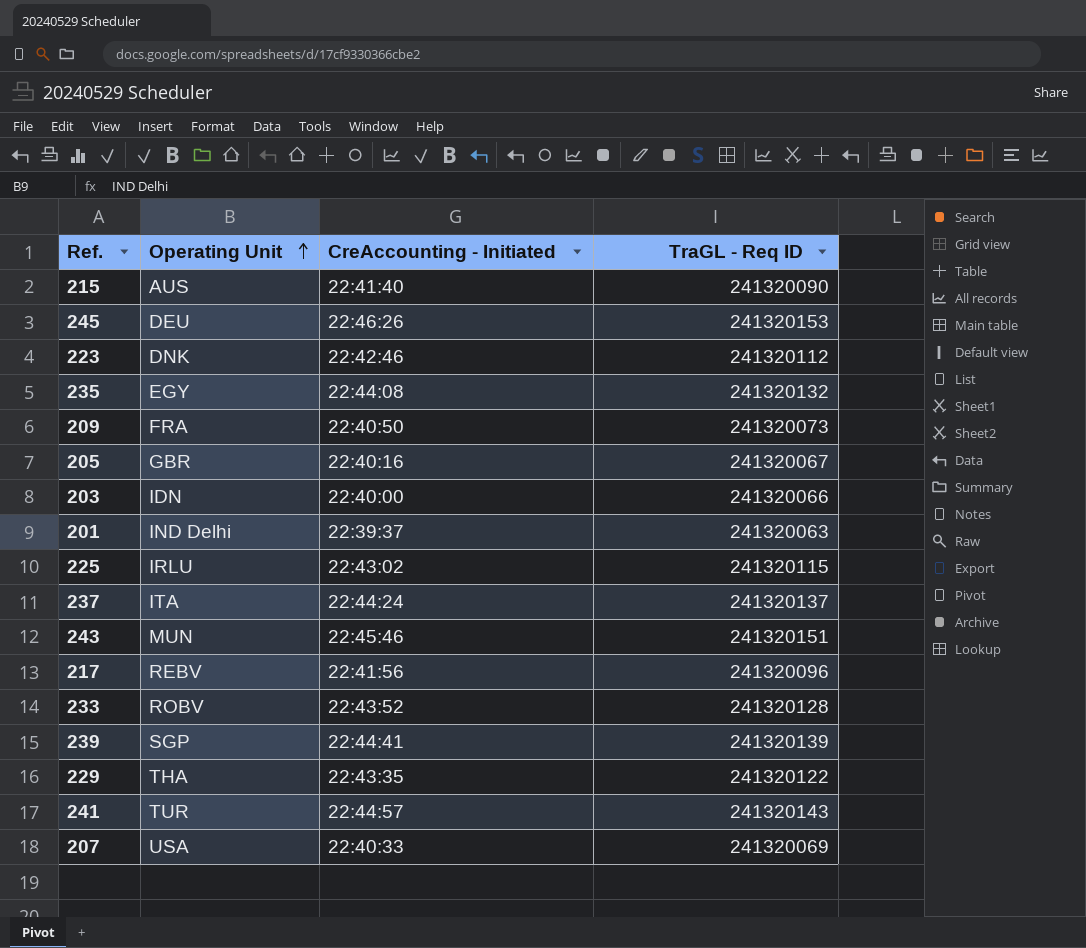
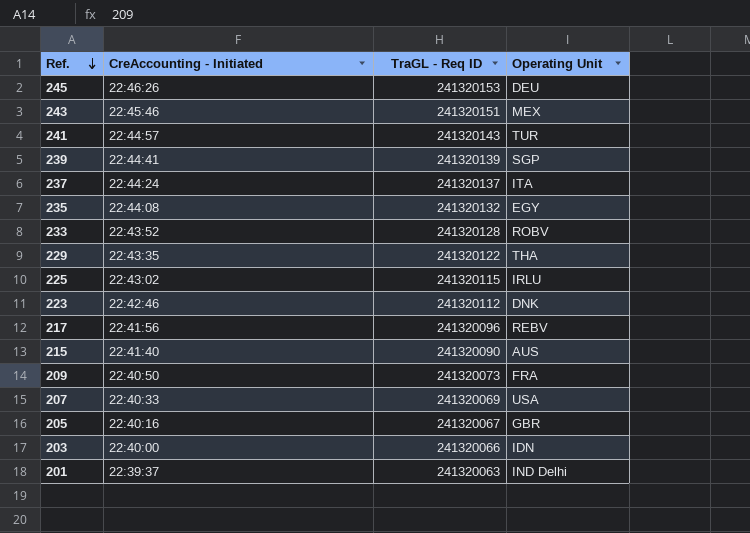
row order: Operating Unit ascending -> Ref. descending
column Operating Unit | position: 2 -> 4
243 | Operating Unit: MUN -> MEX

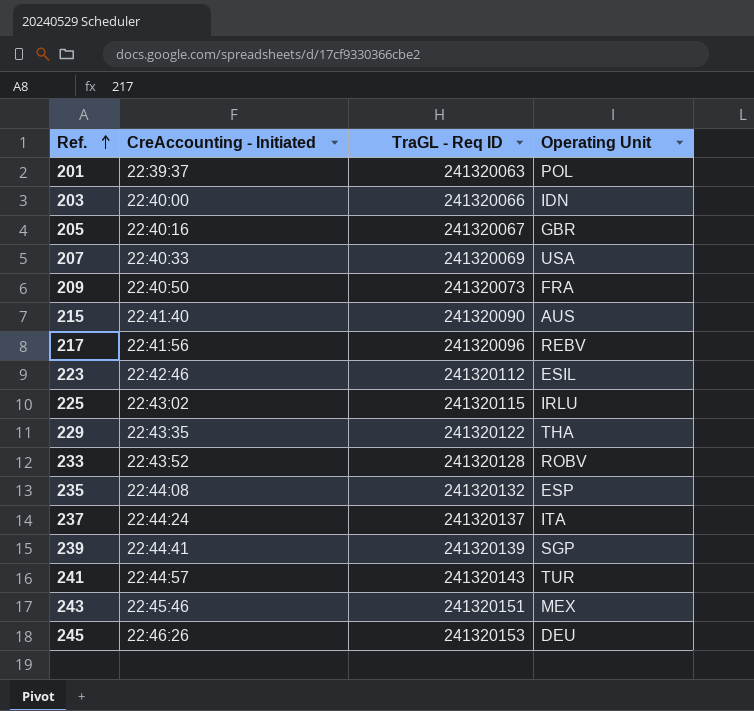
row order: Ref. descending -> Ref. ascending
201 | Operating Unit: IND Delhi -> POL
223 | Operating Unit: DNK -> ESIL
235 | Operating Unit: EGY -> ESP

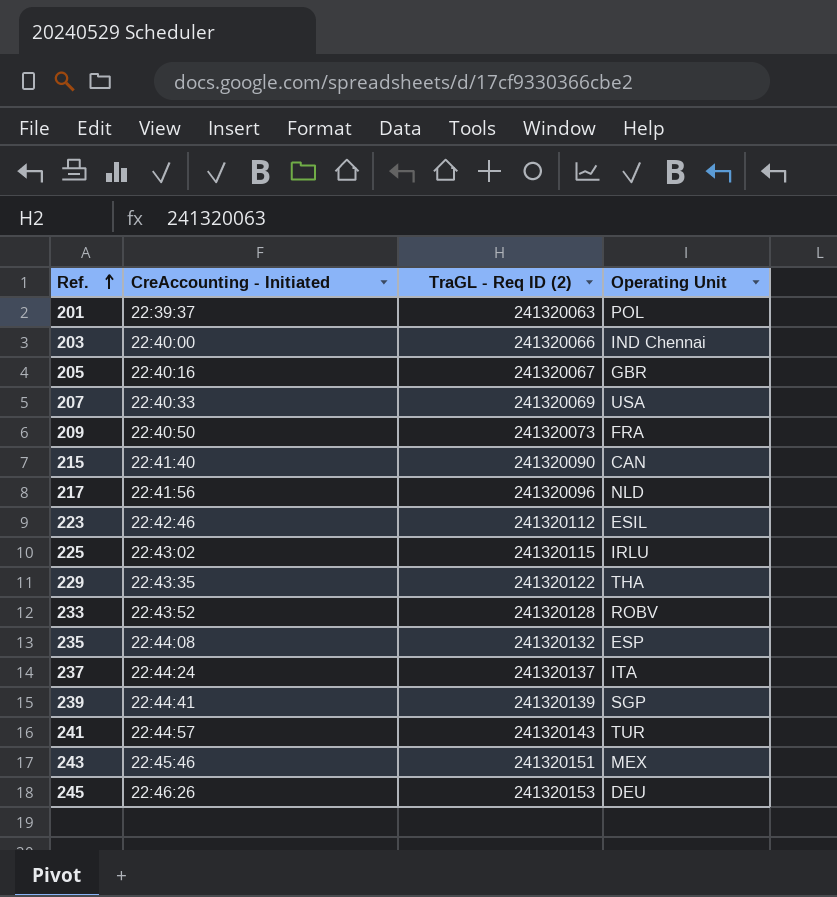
column name: TraGL - Req ID -> TraGL - Req ID (2)
203 | Operating Unit: IDN -> IND Chennai
215 | Operating Unit: AUS -> CAN
217 | Operating Unit: REBV -> NLD

